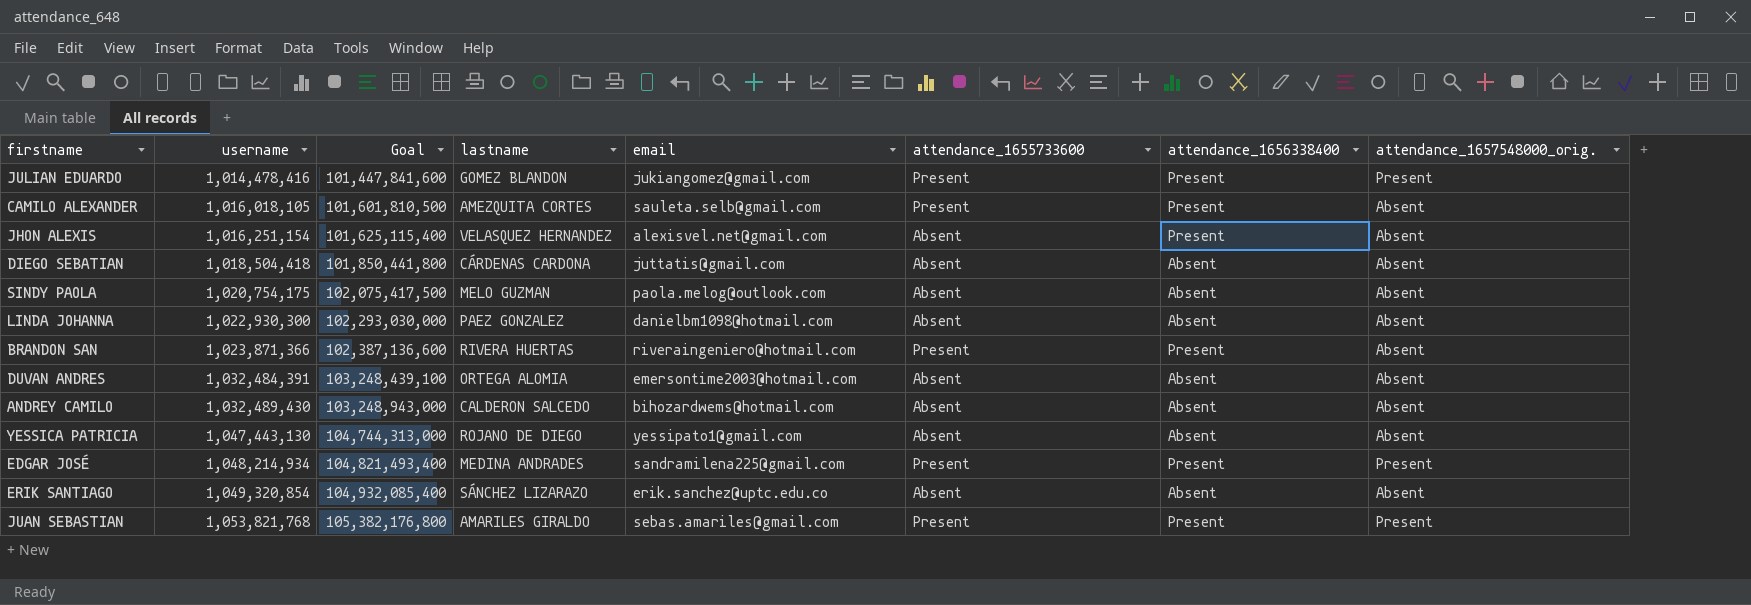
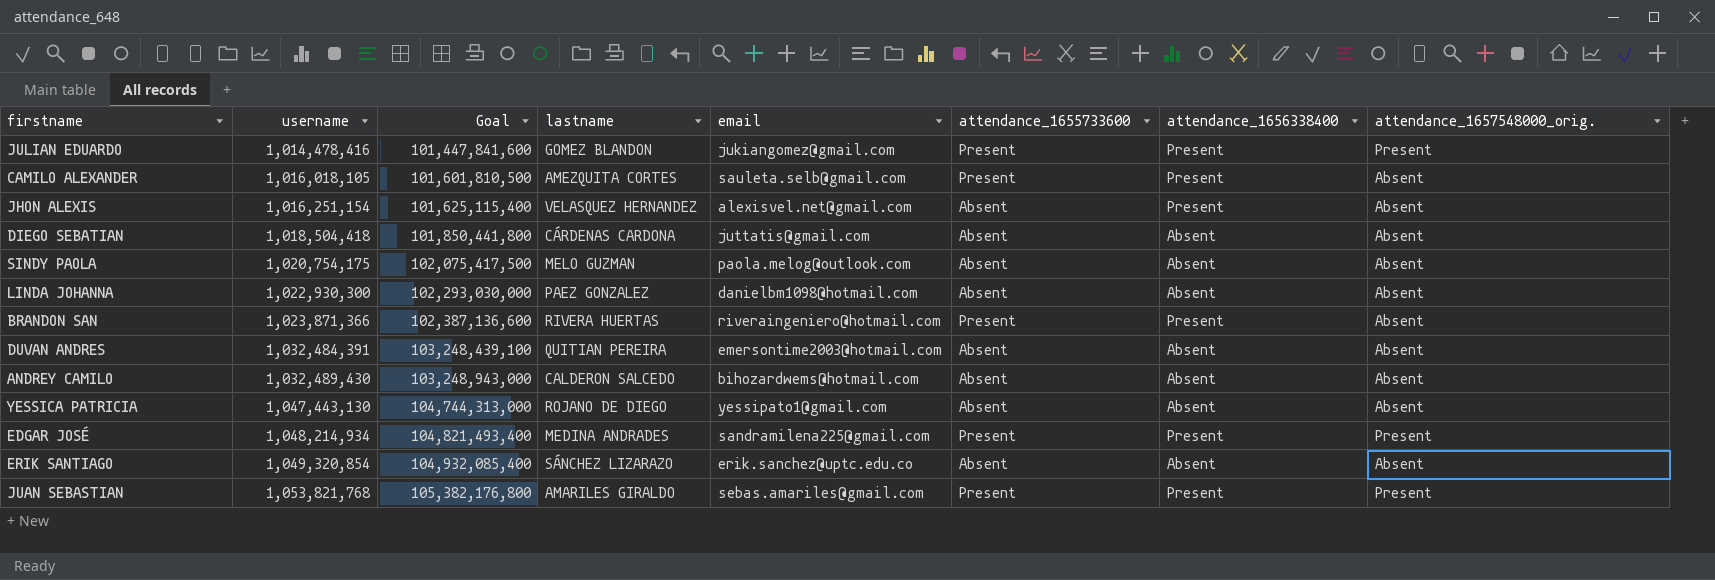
DUVAN ANDRES | lastname: ORTEGA ALOMIA -> QUITIAN PEREIRA

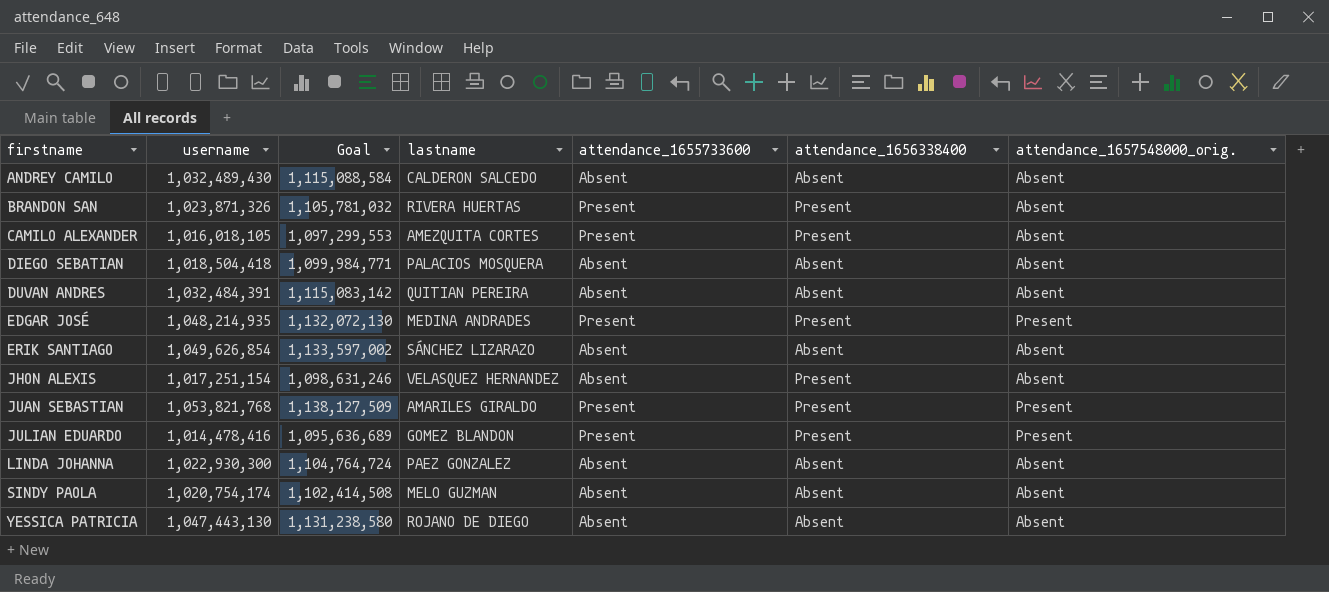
row order: username ascending -> firstname ascending
column email | position: 5 -> none
column Goal | formula: [username] * 100 -> [username] * 1.08
BRANDON SAN | username: 1,023,871,366 -> 1,023,871,326
DIEGO SEBATIAN | lastname: CÁRDENAS CARDONA -> PALACIOS MOSQUERA
EDGAR JOSÉ | username: 1,048,214,934 -> 1,048,214,935
ERIK SANTIAGO | username: 1,049,320,854 -> 1,049,626,854
JHON ALEXIS | username: 1,016,251,154 -> 1,017,251,154
SINDY PAOLA | username: 1,020,754,175 -> 1,020,754,174

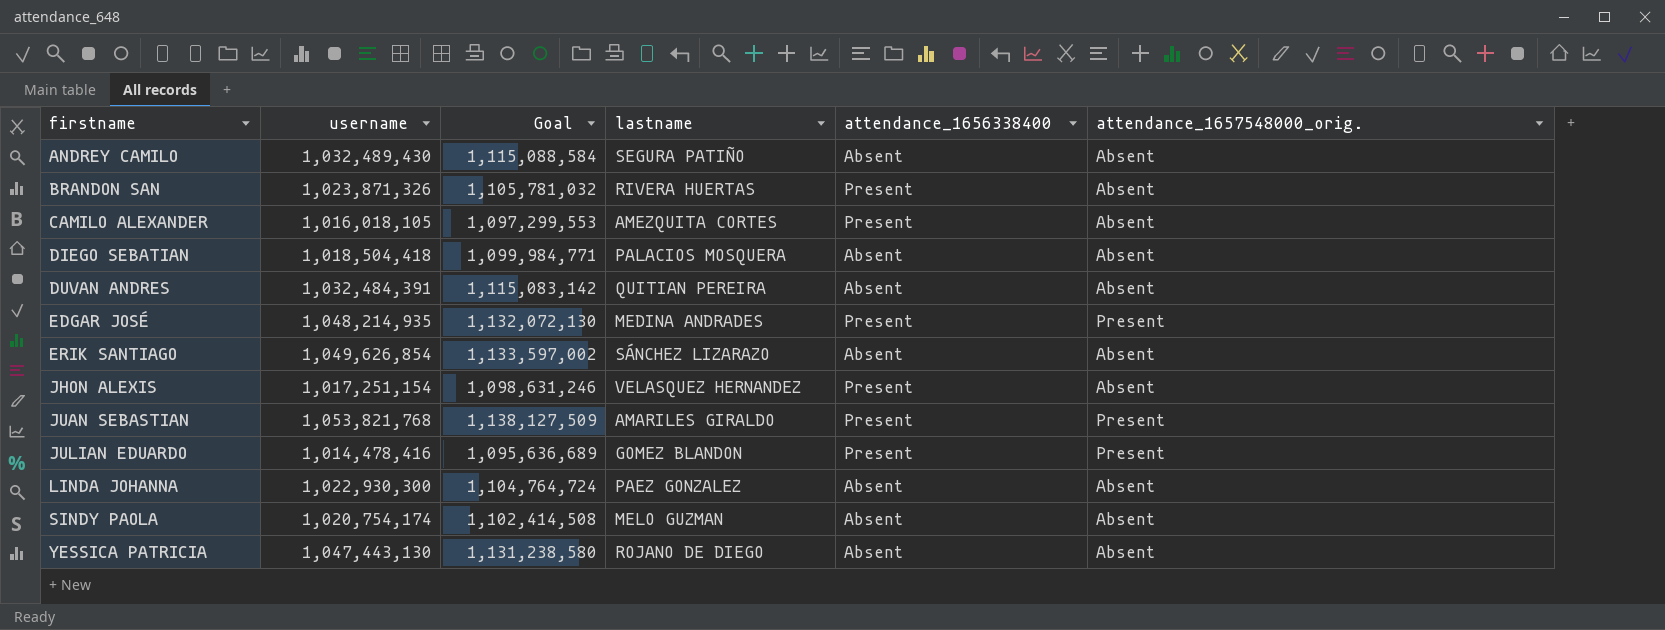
column attendance_1655733600 | position: 5 -> none
ANDREY CAMILO | lastname: CALDERON SALCEDO -> SEGURA PATIÑO

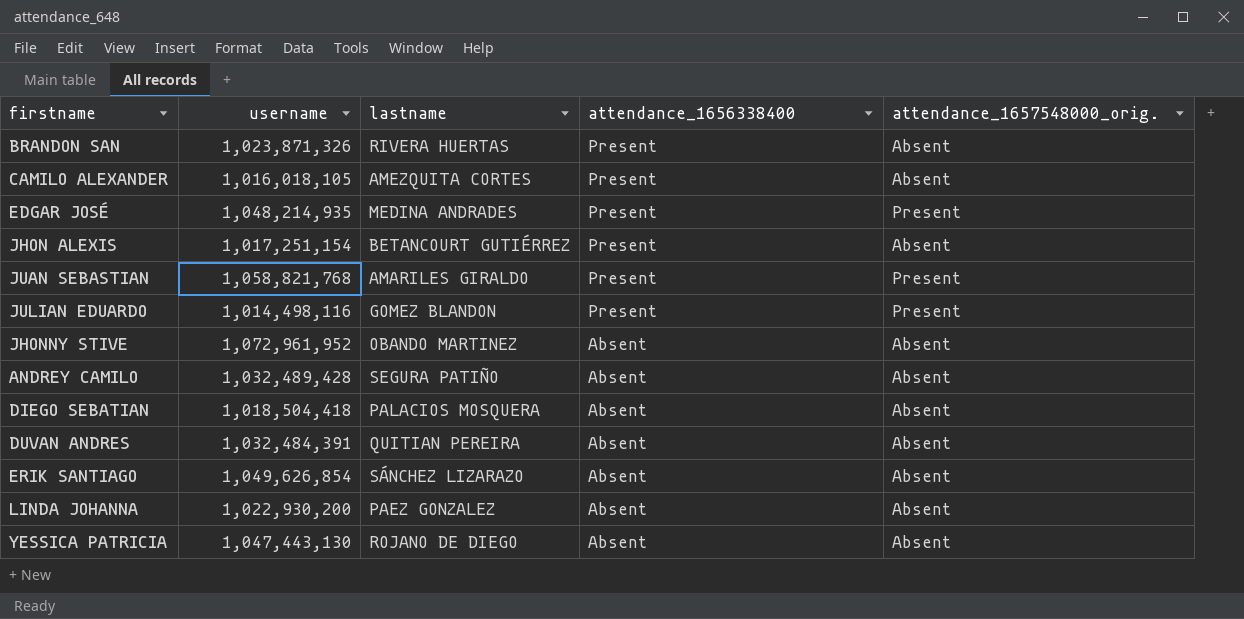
row order: firstname ascending -> attendance_1656338400 descending
column Goal | formula: [username] * 1.08 -> none
row SINDY PAOLA: 1,020,754,174 | 1,102,414,508 | MELO GUZMAN | Absent | Absent -> none
JHON ALEXIS | lastname: VELASQUEZ HERNANDEZ -> BETANCOURT GUTIÉRREZ
JUAN SEBASTIAN | username: 1,053,821,768 -> 1,058,821,768
JULIAN EDUARDO | username: 1,014,478,416 -> 1,014,498,116
row JHONNY STIVE: none -> 1,072,961,952 | OBANDO MARTINEZ | Absent | Absent
ANDREY CAMILO | username: 1,032,489,430 -> 1,032,489,428
LINDA JOHANNA | username: 1,022,930,300 -> 1,022,930,200

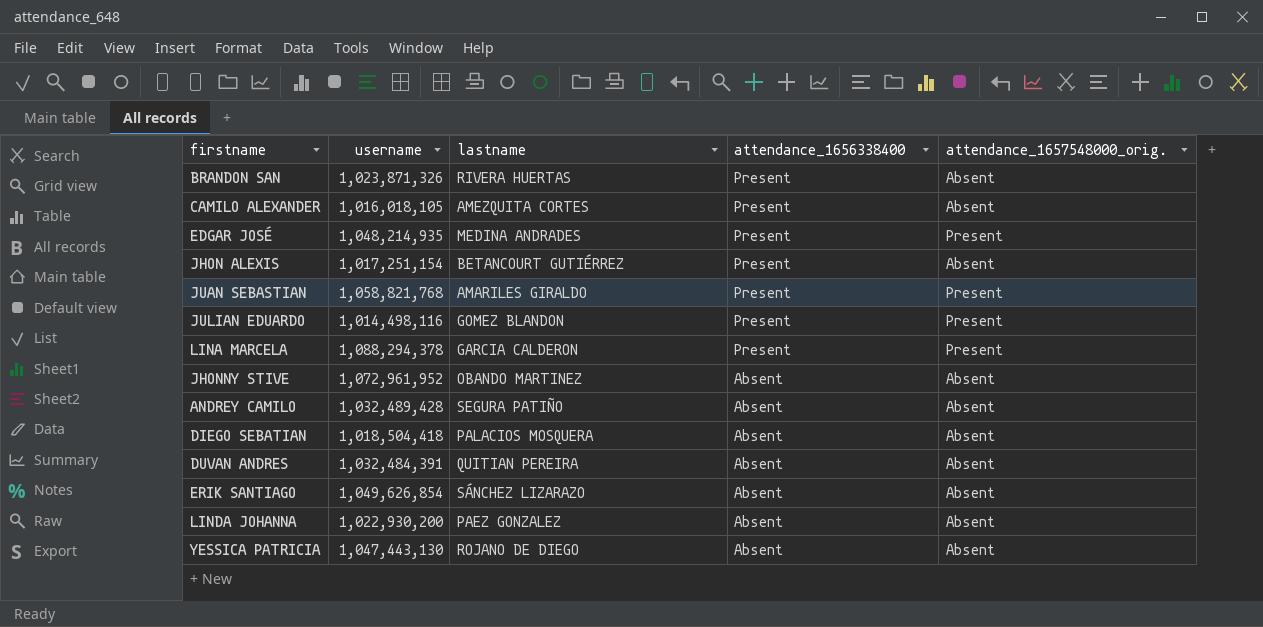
row LINA MARCELA: none -> 1,088,294,378 | GARCIA CALDERON | Present | Present

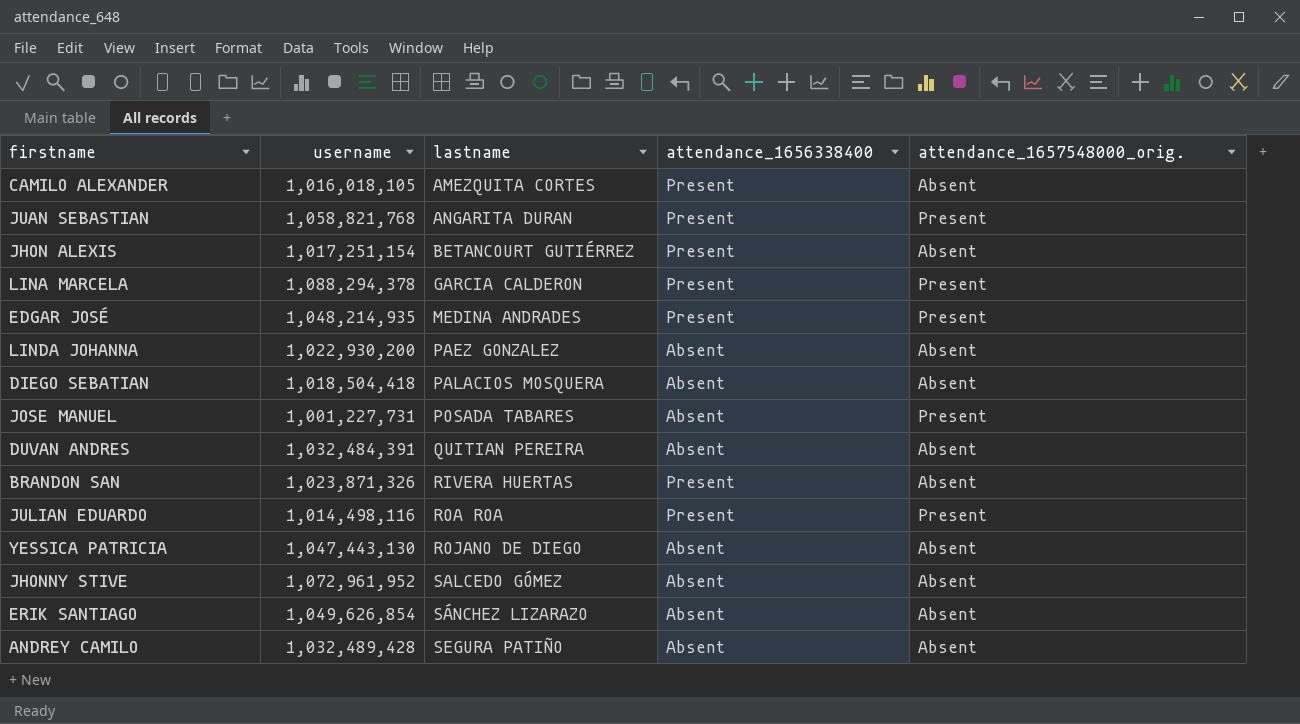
row order: attendance_1656338400 descending -> lastname ascending
JUAN SEBASTIAN | lastname: AMARILES GIRALDO -> ANGARITA DURAN
row JOSE MANUEL: none -> 1,001,227,731 | POSADA TABARES | Absent | Present
JULIAN EDUARDO | lastname: GOMEZ BLANDON -> ROA ROA
JHONNY STIVE | lastname: OBANDO MARTINEZ -> SALCEDO GÓMEZ

